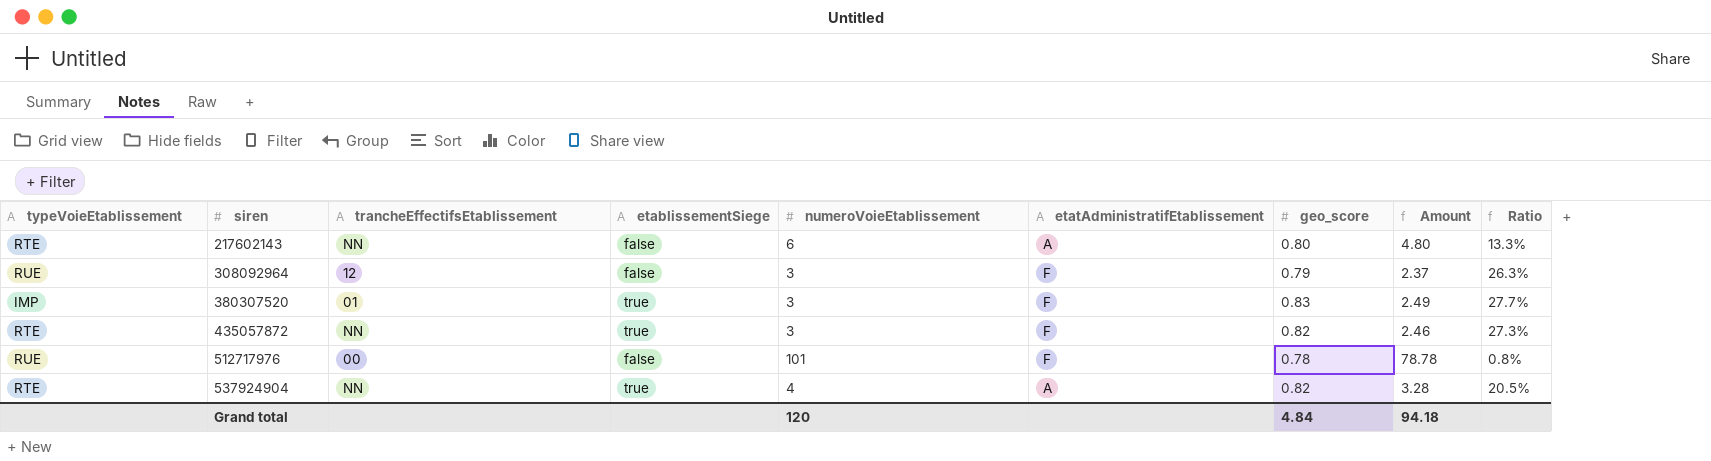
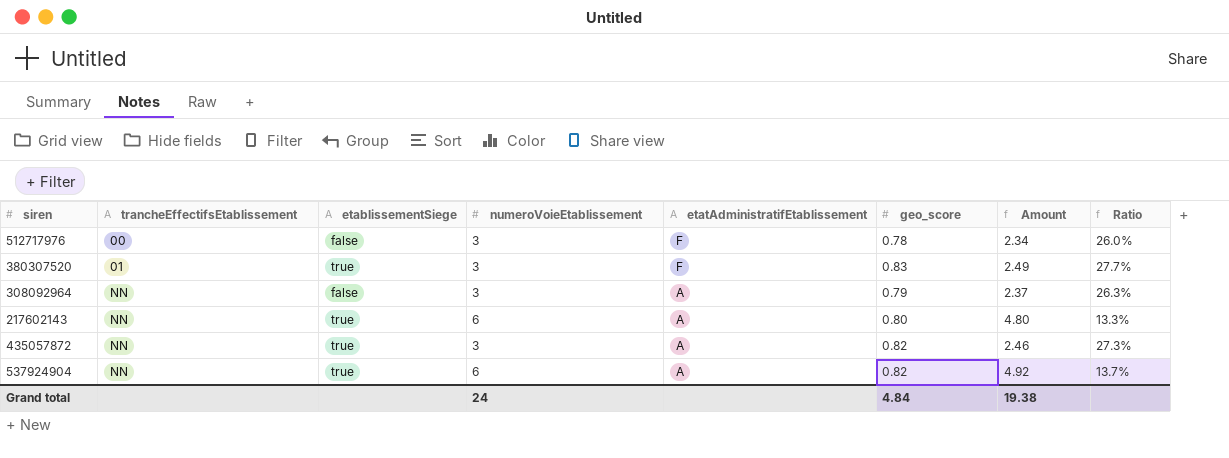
row order: siren ascending -> trancheEffectifsEtablissement ascending
column typeVoieEtablissement | position: 1 -> none
512717976 | numeroVoieEtablissement: 101 -> 3
512717976 | Amount: 78.78 -> 2.34
512717976 | Ratio: 0.8% -> 26.0%
308092964 | trancheEffectifsEtablissement: 12 -> NN
308092964 | etatAdministratifEtablissement: F -> A
217602143 | etablissementSiege: false -> true
435057872 | etatAdministratifEtablissement: F -> A
537924904 | numeroVoieEtablissement: 4 -> 6
537924904 | Amount: 3.28 -> 4.92
537924904 | Ratio: 20.5% -> 13.7%
Grand total | numeroVoieEtablissement: 120 -> 24
Grand total | Amount: 94.18 -> 19.38

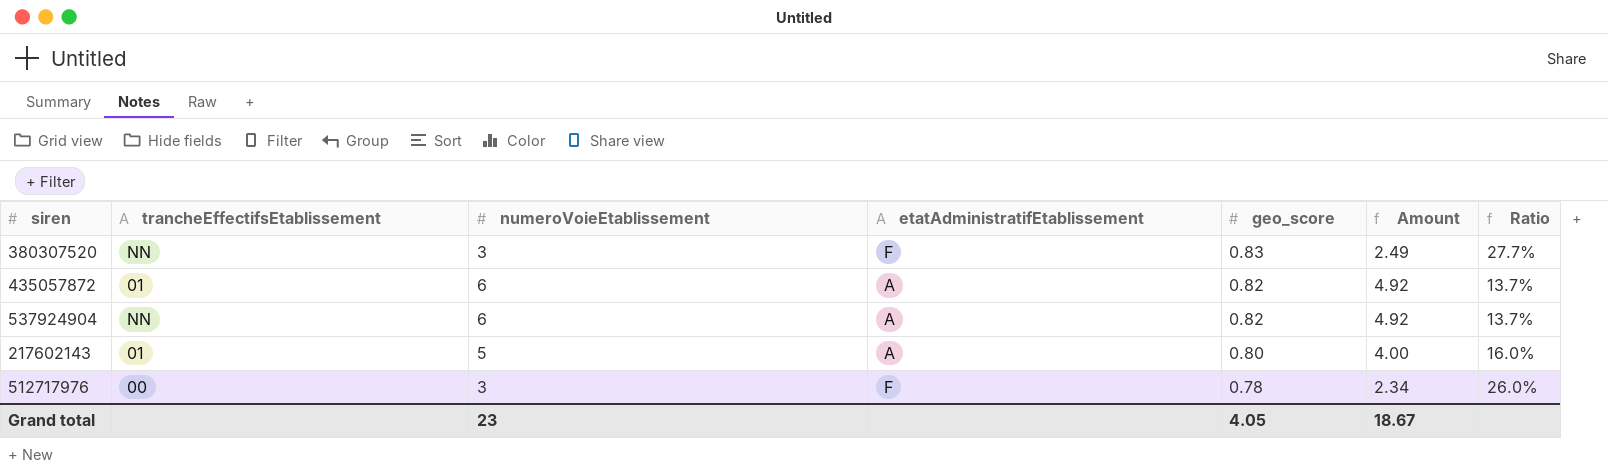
row order: trancheEffectifsEtablissement ascending -> geo_score descending
column etablissementSiege | position: 3 -> none
row 308092964: NN | false | 3 | A | 0.79 | 2.37 | 26.3% -> none
380307520 | trancheEffectifsEtablissement: 01 -> NN
435057872 | trancheEffectifsEtablissement: NN -> 01
435057872 | numeroVoieEtablissement: 3 -> 6
435057872 | Amount: 2.46 -> 4.92
435057872 | Ratio: 27.3% -> 13.7%
217602143 | trancheEffectifsEtablissement: NN -> 01
217602143 | numeroVoieEtablissement: 6 -> 5
217602143 | Amount: 4.80 -> 4.00
217602143 | Ratio: 13.3% -> 16.0%
Grand total | numeroVoieEtablissement: 24 -> 23
Grand total | geo_score: 4.84 -> 4.05
Grand total | Amount: 19.38 -> 18.67

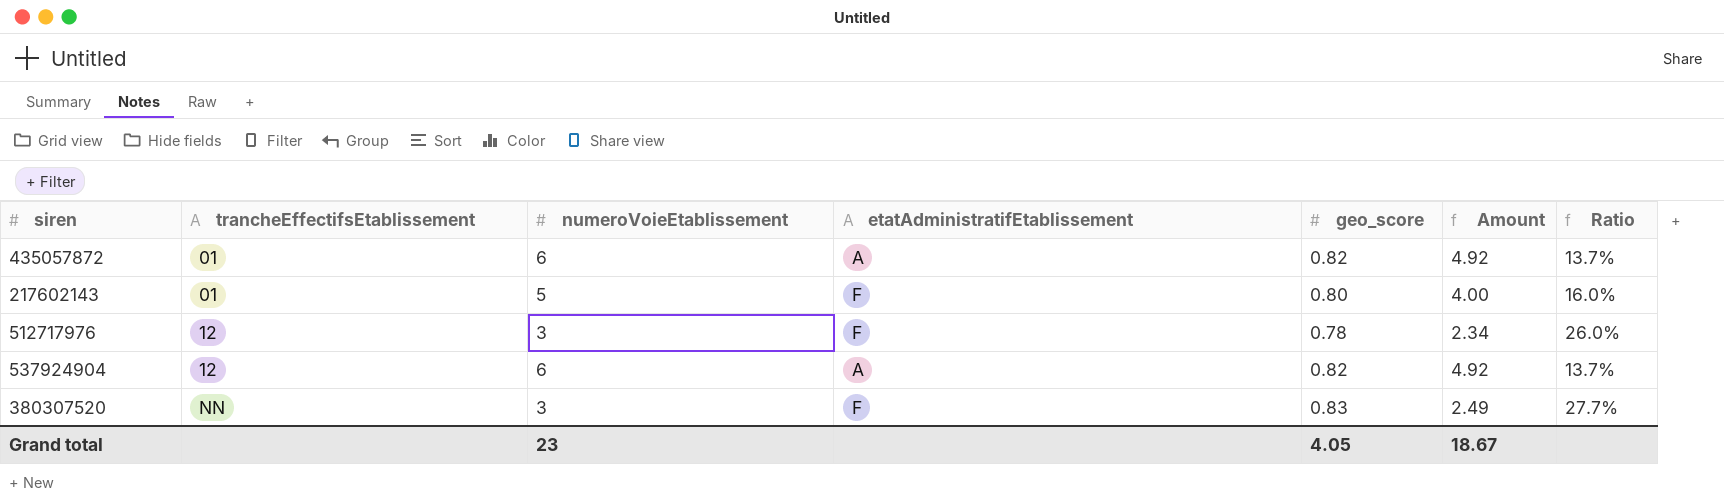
row order: geo_score descending -> trancheEffectifsEtablissement ascending
217602143 | etatAdministratifEtablissement: A -> F
512717976 | trancheEffectifsEtablissement: 00 -> 12
537924904 | trancheEffectifsEtablissement: NN -> 12

